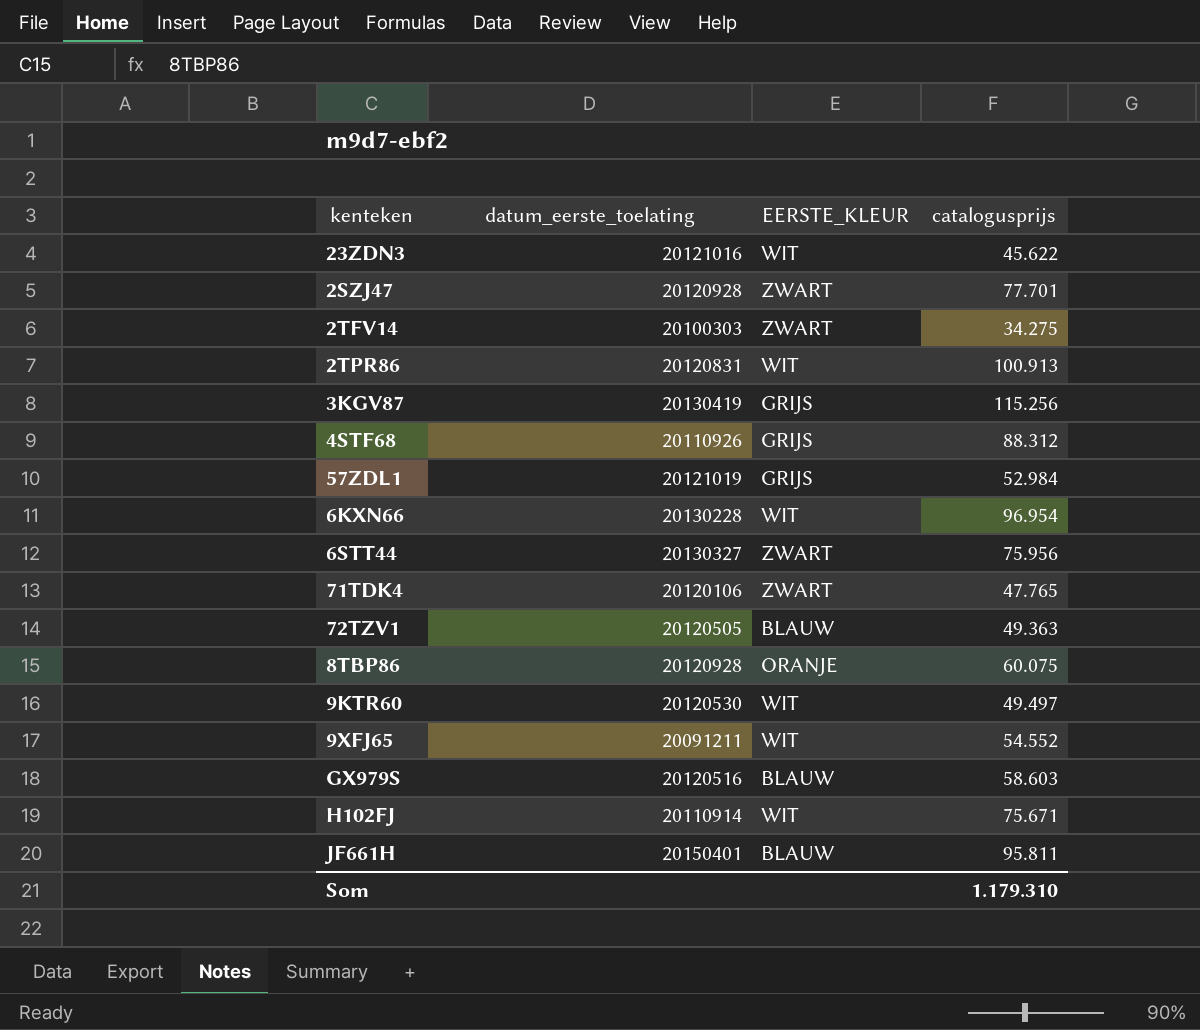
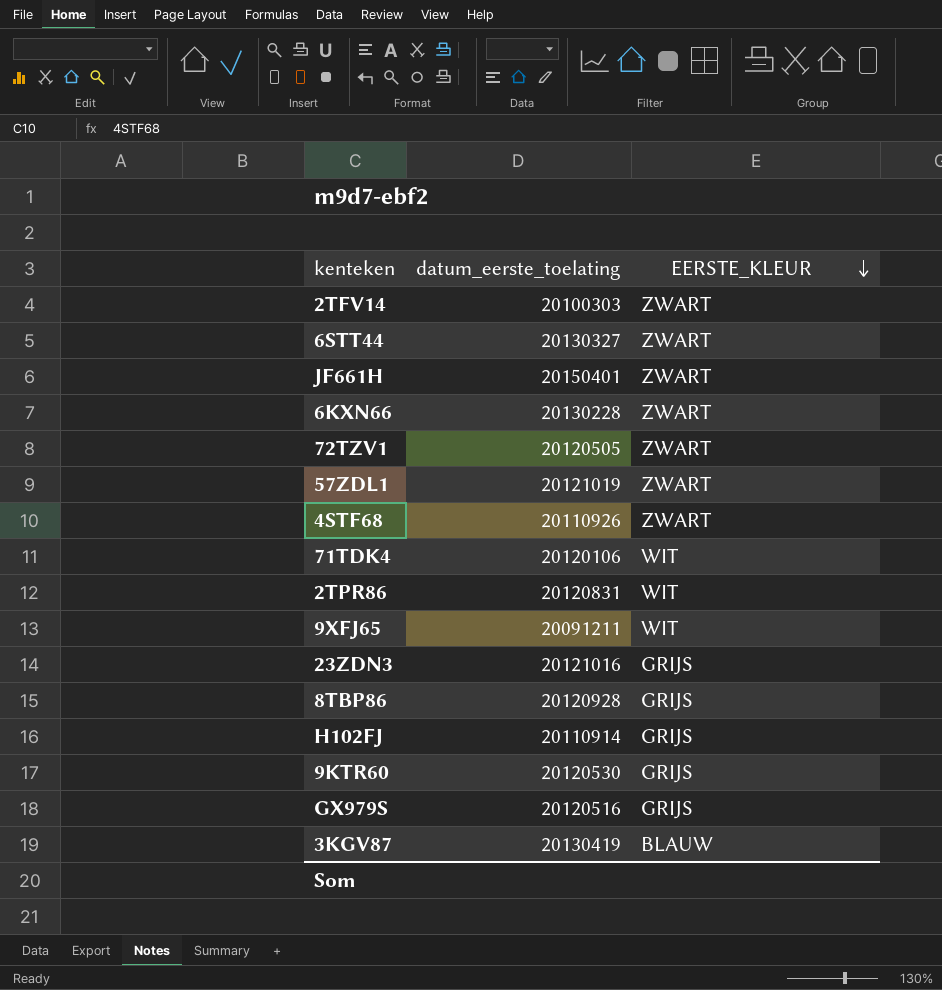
row order: none -> EERSTE_KLEUR descending
column catalogusprijs | position: 4 -> none
row 2SZJ47: 20120928 | ZWART | 77.701 -> none
JF661H | EERSTE_KLEUR: BLAUW -> ZWART
6KXN66 | EERSTE_KLEUR: WIT -> ZWART
72TZV1 | EERSTE_KLEUR: BLAUW -> ZWART
57ZDL1 | EERSTE_KLEUR: GRIJS -> ZWART
4STF68 | EERSTE_KLEUR: GRIJS -> ZWART
71TDK4 | EERSTE_KLEUR: ZWART -> WIT
23ZDN3 | EERSTE_KLEUR: WIT -> GRIJS
8TBP86 | EERSTE_KLEUR: ORANJE -> GRIJS
H102FJ | EERSTE_KLEUR: WIT -> GRIJS
9KTR60 | EERSTE_KLEUR: WIT -> GRIJS
GX979S | EERSTE_KLEUR: BLAUW -> GRIJS
3KGV87 | EERSTE_KLEUR: GRIJS -> BLAUW

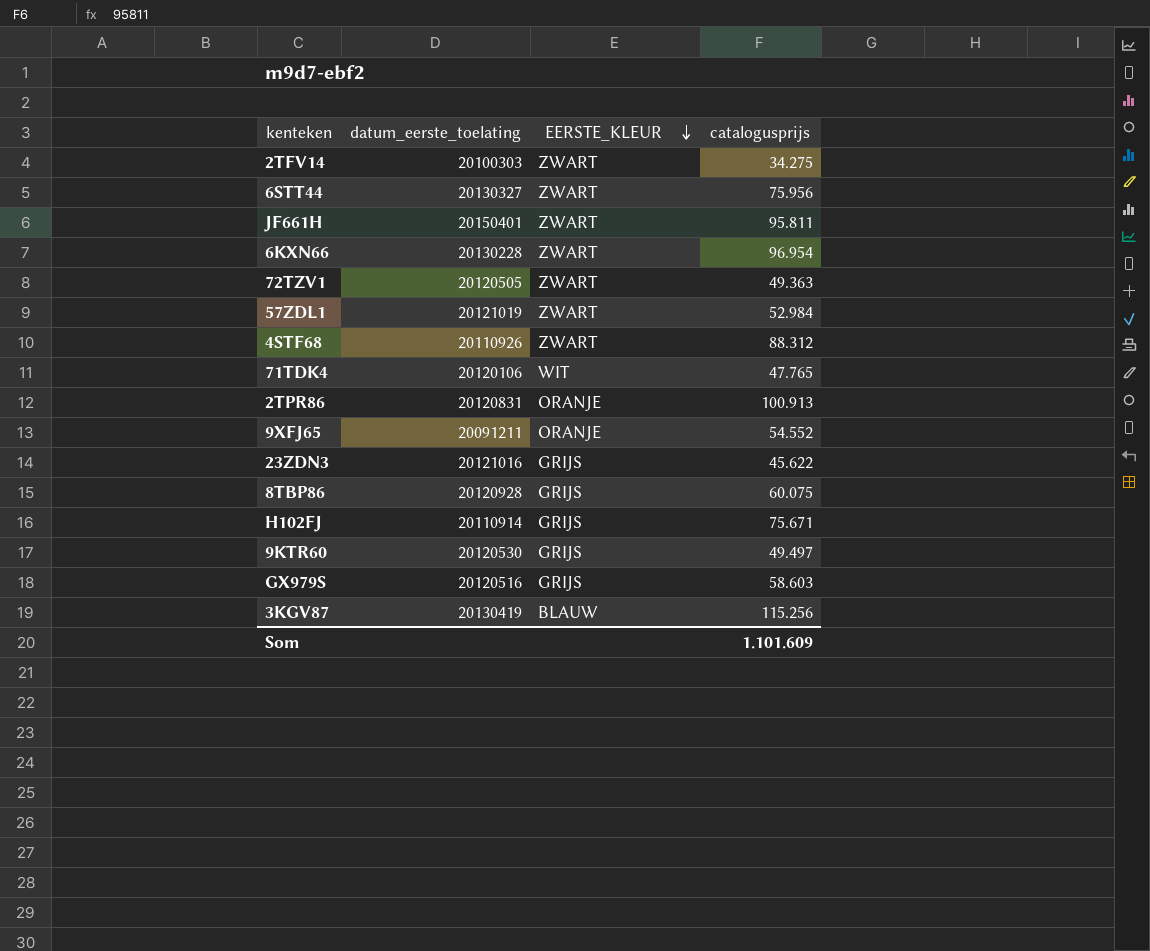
column catalogusprijs | position: none -> 4
2TPR86 | EERSTE_KLEUR: WIT -> ORANJE
9XFJ65 | EERSTE_KLEUR: WIT -> ORANJE

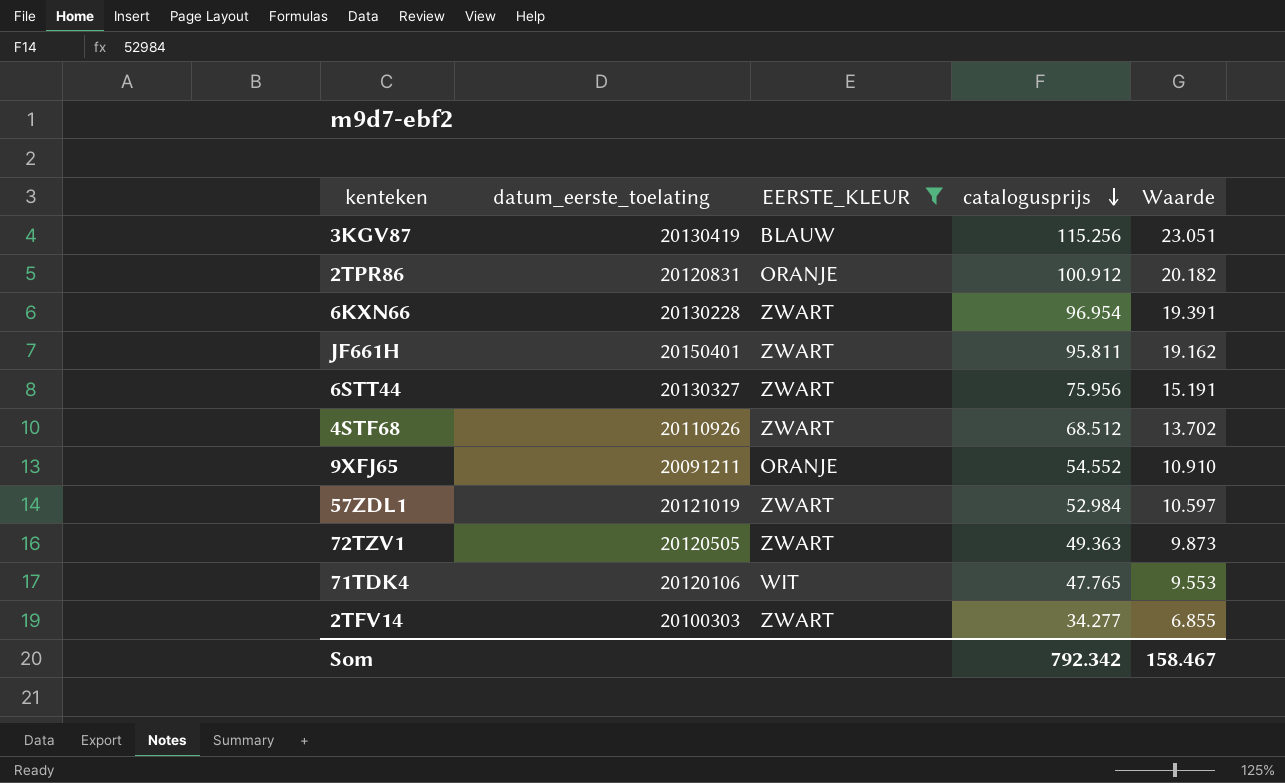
filter: none -> EERSTE_KLEUR != GRIJS
row order: EERSTE_KLEUR descending -> catalogusprijs descending
column Waarde | formula: none -> [catalogusprijs] * 0,2
2TPR86 | catalogusprijs: 100.913 -> 100.912
4STF68 | catalogusprijs: 88.312 -> 68.512
2TFV14 | catalogusprijs: 34.275 -> 34.277
Som | catalogusprijs: 1.101.609 -> 792.342

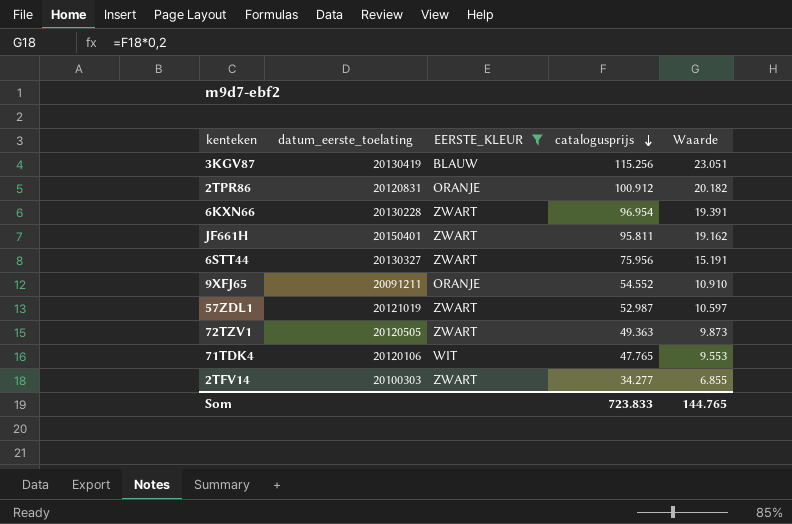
row 4STF68: 20110926 | ZWART | 68.512 | 13.702 -> none
57ZDL1 | catalogusprijs: 52.984 -> 52.987
Som | catalogusprijs: 792.342 -> 723.833
Som | Waarde: 158.467 -> 144.765

